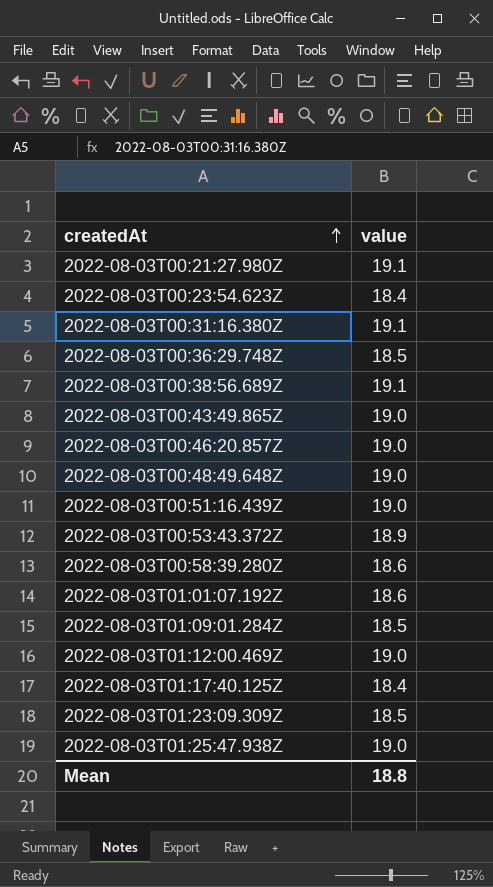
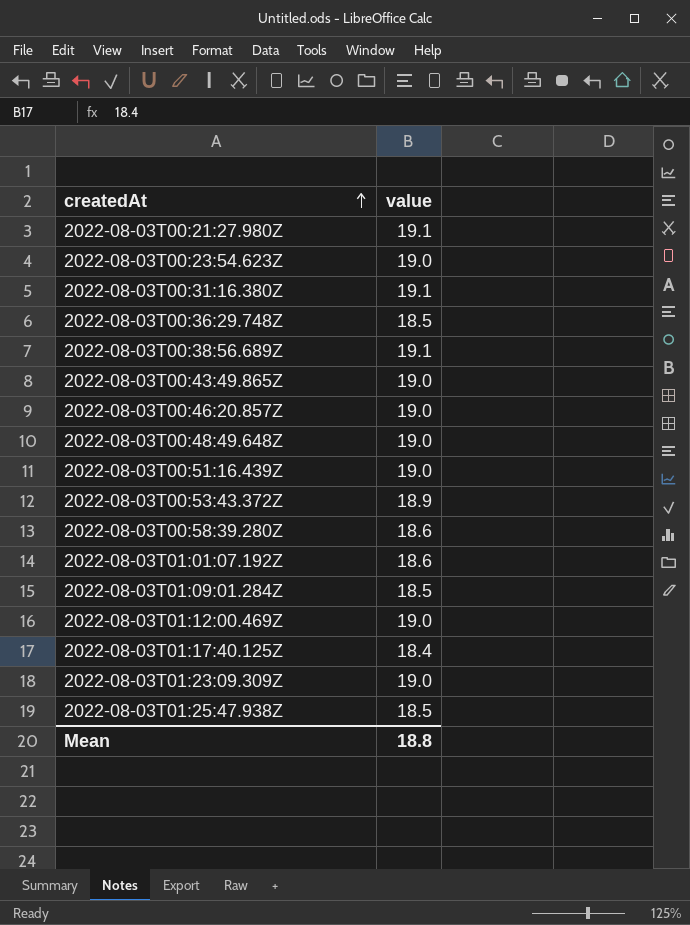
2022-08-03T00:23:54.623Z | value: 18.4 -> 19.0
2022-08-03T01:23:09.309Z | value: 18.5 -> 19.0
2022-08-03T01:25:47.938Z | value: 19.0 -> 18.5

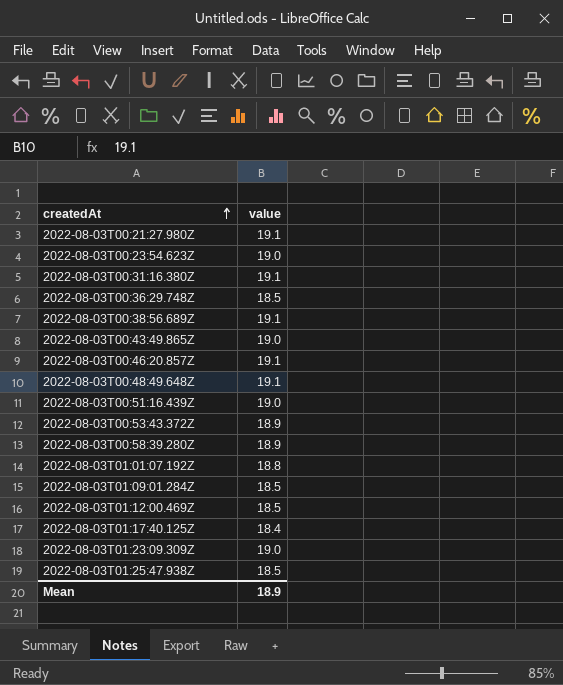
2022-08-03T00:46:20.857Z | value: 19.0 -> 19.1
2022-08-03T00:48:49.648Z | value: 19.0 -> 19.1
2022-08-03T00:58:39.280Z | value: 18.6 -> 18.9
2022-08-03T01:01:07.192Z | value: 18.6 -> 18.8
2022-08-03T01:12:00.469Z | value: 19.0 -> 18.5
Mean | value: 18.8 -> 18.9

